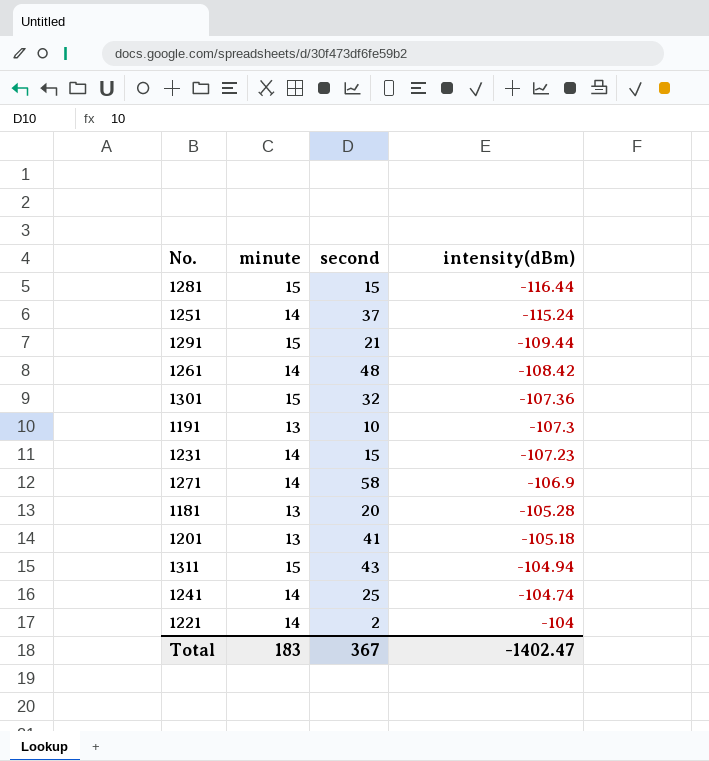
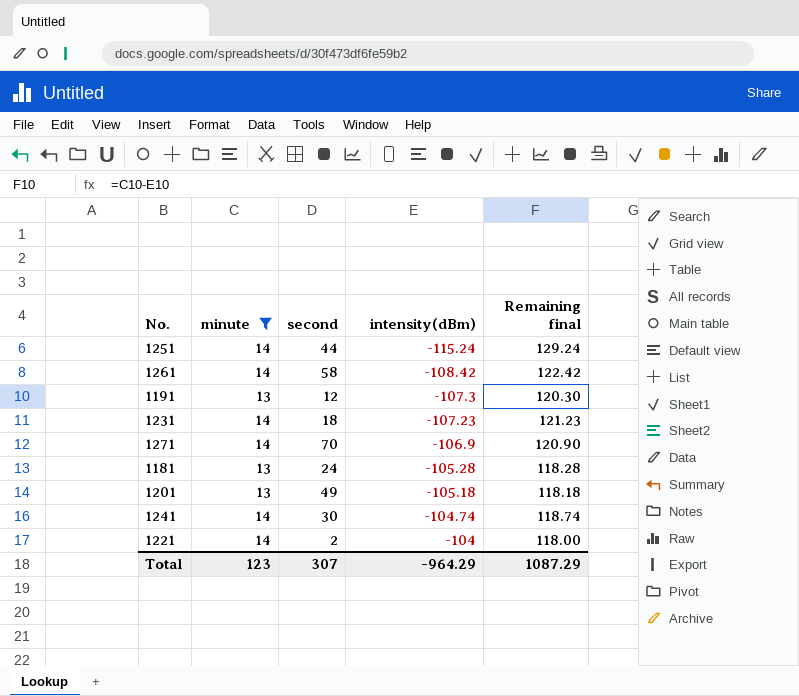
filter: none -> minute != 15
column Remaining final | formula: none -> [minute] - [intensity(dBm)]
1251 | second: 37 -> 44
1261 | second: 48 -> 58
1191 | second: 10 -> 12
1231 | second: 15 -> 18
1271 | second: 58 -> 70
1181 | second: 20 -> 24
1201 | second: 41 -> 49
1241 | second: 25 -> 30
Total | minute: 183 -> 123
Total | second: 367 -> 307
Total | intensity(dBm): -1402.47 -> -964.29

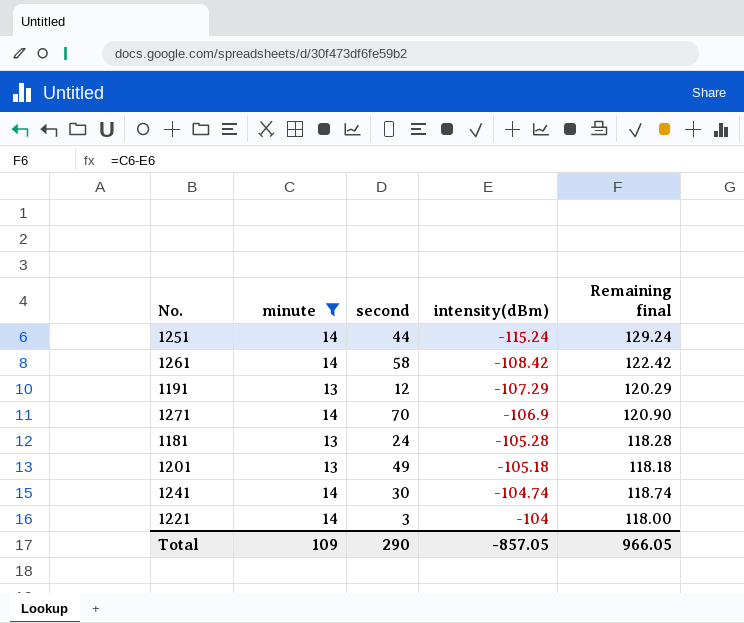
row 1231: 14 | 18 | -107.23 | 121.23 -> none
1191 | intensity(dBm): -107.3 -> -107.29
1191 | Remaining final: 120.30 -> 120.29
1221 | second: 2 -> 3
Total | minute: 123 -> 109
Total | second: 307 -> 290
Total | intensity(dBm): -964.29 -> -857.05
Total | Remaining final: 1087.29 -> 966.05

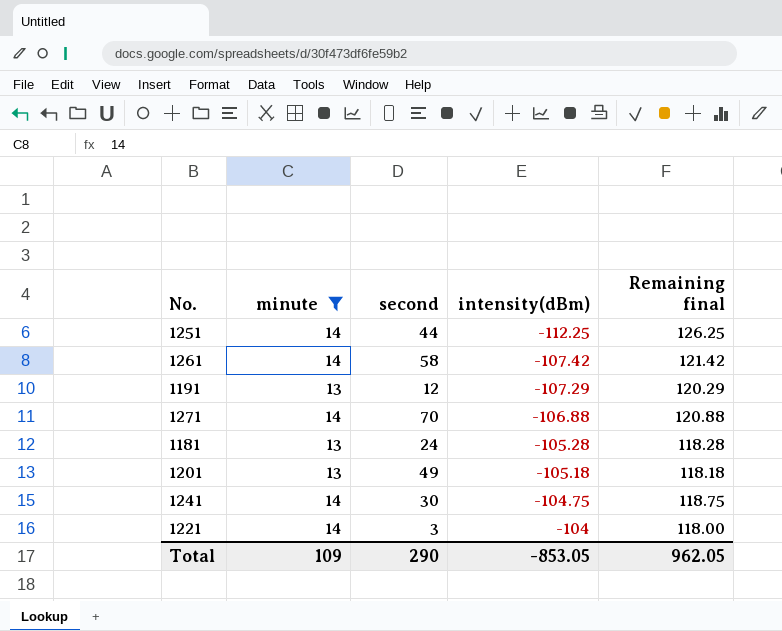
1251 | intensity(dBm): -115.24 -> -112.25
1251 | Remaining final: 129.24 -> 126.25
1261 | intensity(dBm): -108.42 -> -107.42
1261 | Remaining final: 122.42 -> 121.42
1271 | intensity(dBm): -106.9 -> -106.88
1271 | Remaining final: 120.90 -> 120.88
1241 | intensity(dBm): -104.74 -> -104.75
1241 | Remaining final: 118.74 -> 118.75
Total | intensity(dBm): -857.05 -> -853.05
Total | Remaining final: 966.05 -> 962.05

